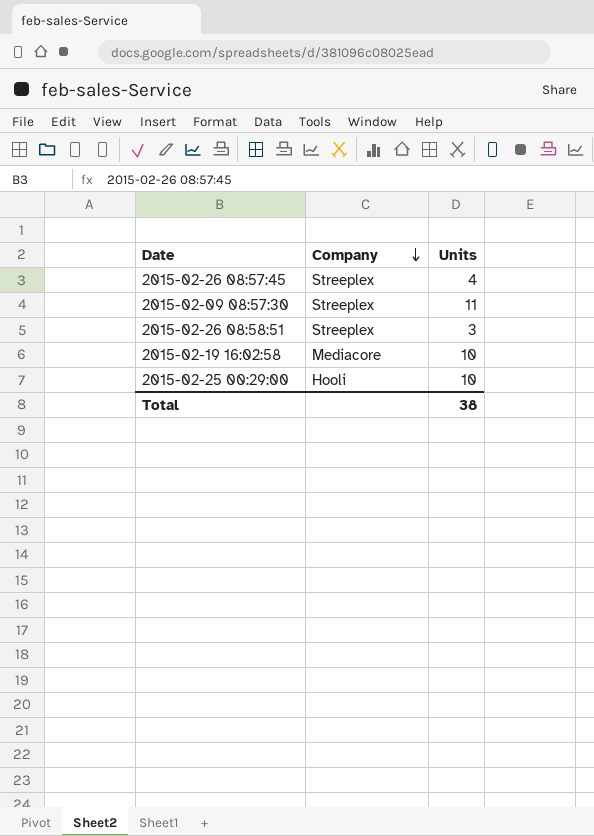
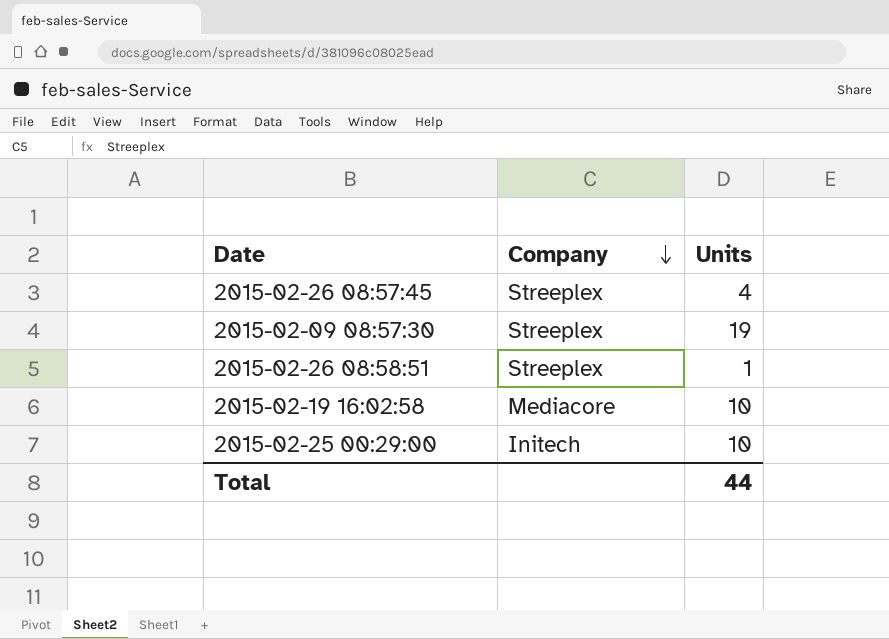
2015-02-09 08:57:30 | Units: 11 -> 19
2015-02-26 08:58:51 | Units: 3 -> 1
2015-02-25 00:29:00 | Company: Hooli -> Initech
Total | Units: 38 -> 44

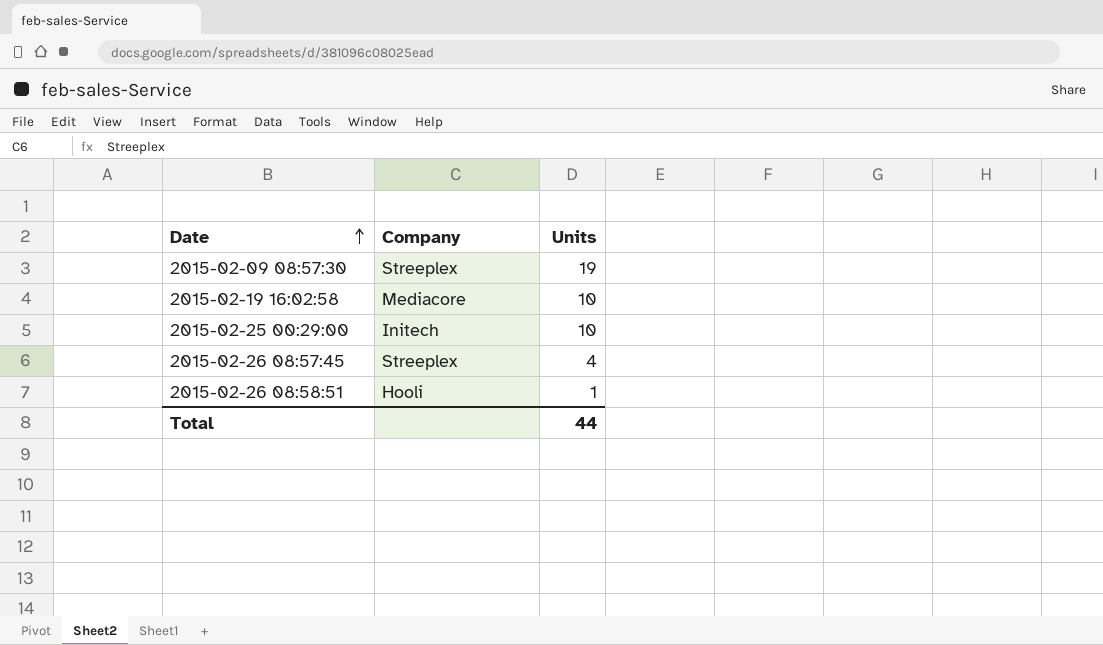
row order: Company descending -> Date ascending
2015-02-26 08:58:51 | Company: Streeplex -> Hooli

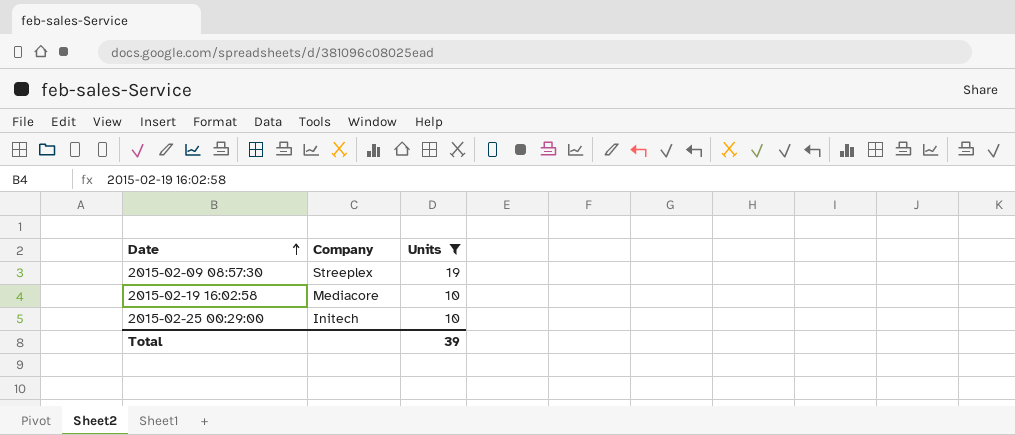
filter: none -> Units >= 10
Total | Units: 44 -> 39

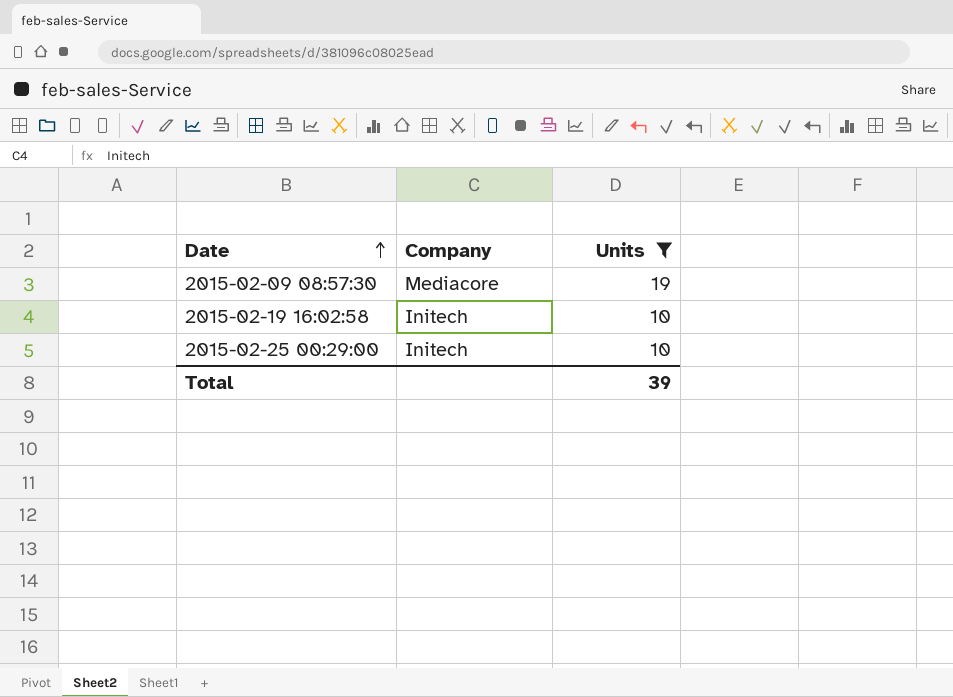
2015-02-09 08:57:30 | Company: Streeplex -> Mediacore
2015-02-19 16:02:58 | Company: Mediacore -> Initech

